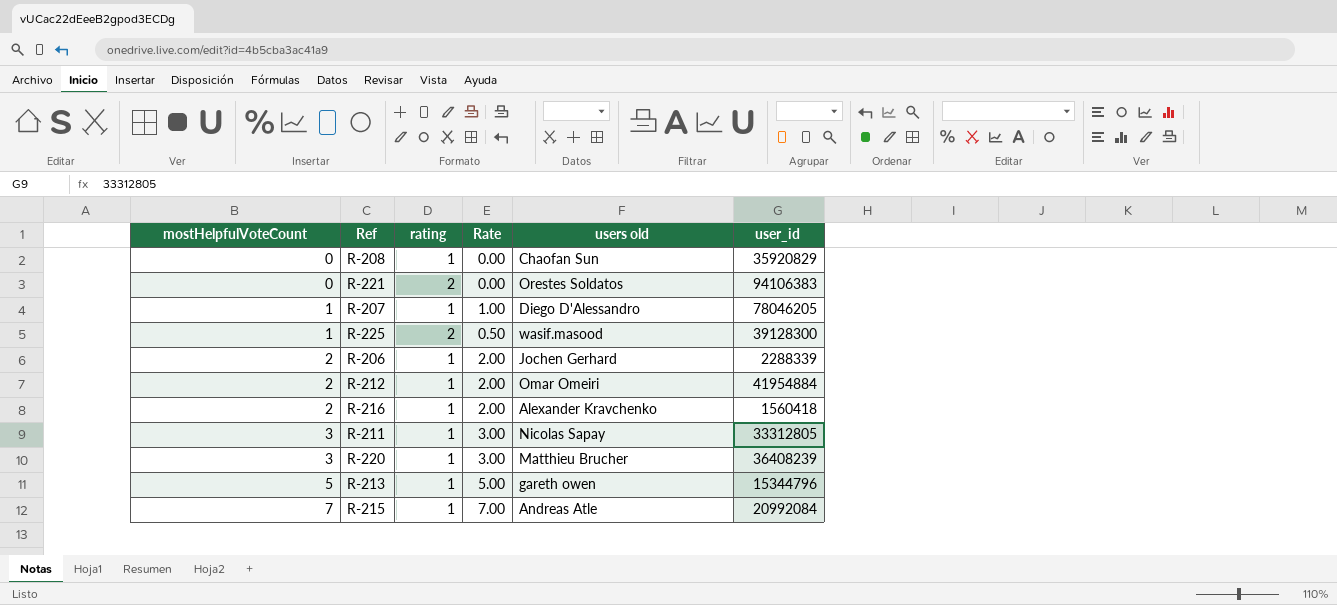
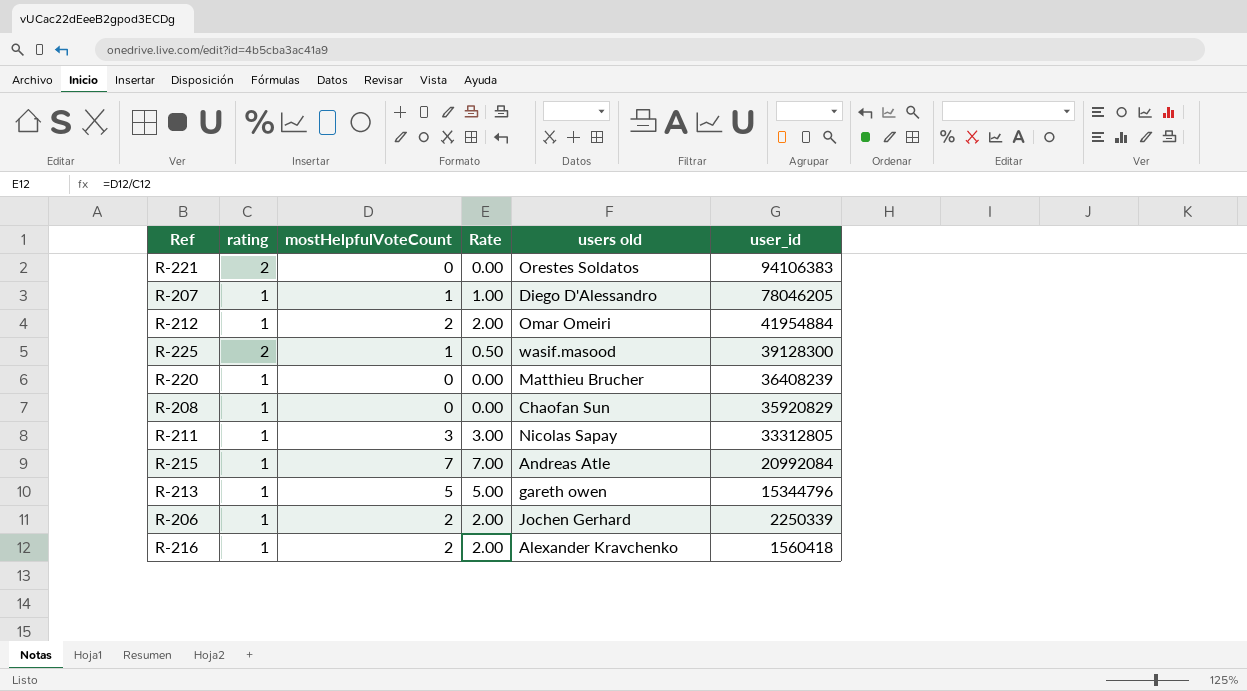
row order: mostHelpfulVoteCount ascending -> user_id descending
column mostHelpfulVoteCount | position: 1 -> 3
R-220 | mostHelpfulVoteCount: 3 -> 0
R-220 | Rate: 3.00 -> 0.00
R-206 | user_id: 2288339 -> 2250339

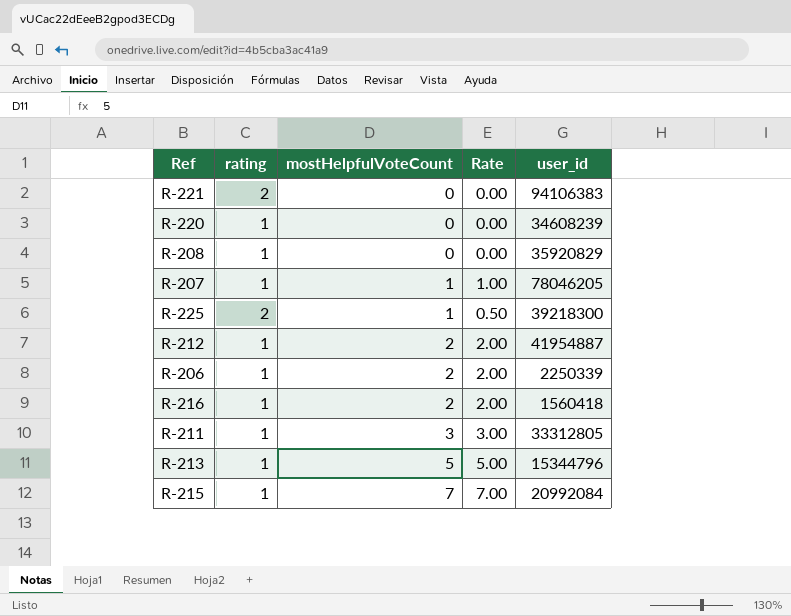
row order: user_id descending -> mostHelpfulVoteCount ascending
column users old | position: 5 -> none
R-220 | user_id: 36408239 -> 34608239
R-225 | user_id: 39128300 -> 39218300
R-212 | user_id: 41954884 -> 41954887

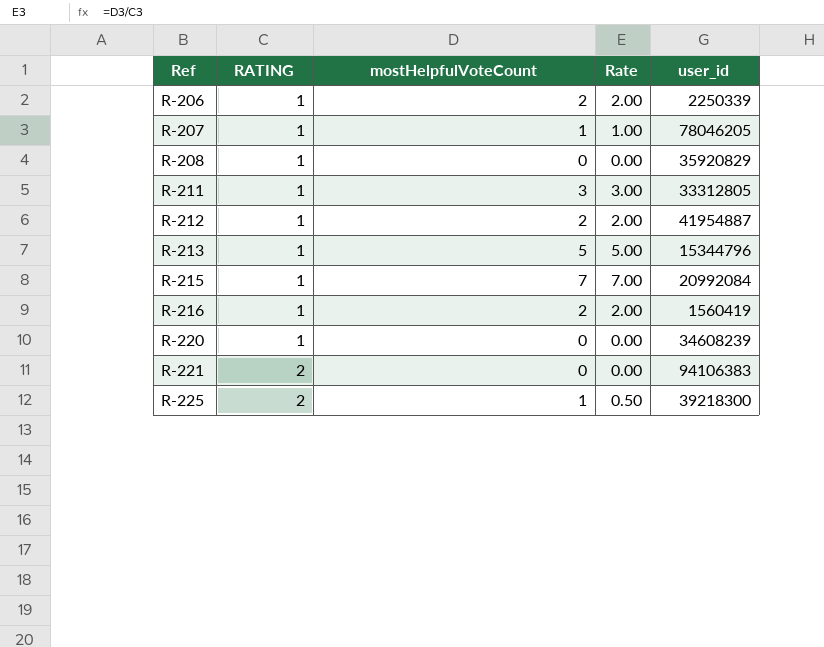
row order: mostHelpfulVoteCount ascending -> Ref ascending
column name: rating -> RATING
R-216 | user_id: 1560418 -> 1560419

